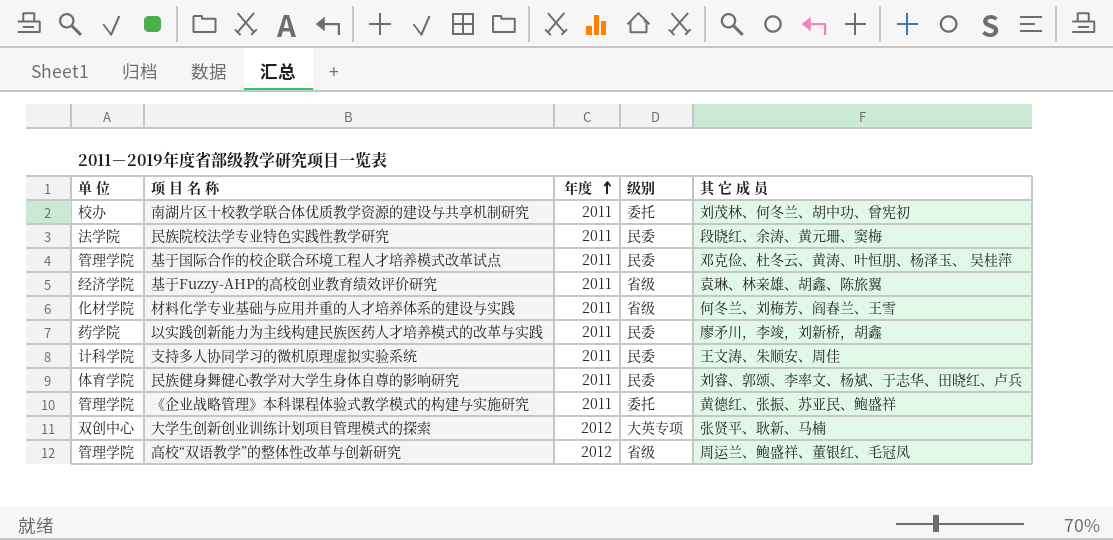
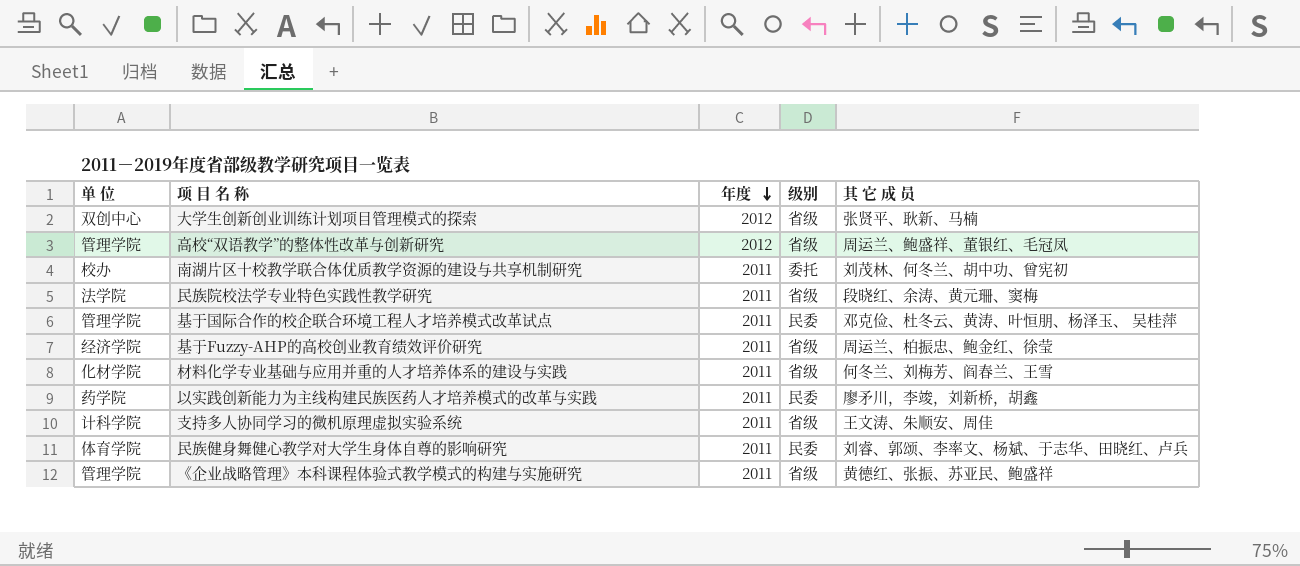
row order: 年度 ascending -> 年度 descending
大学生创新创业训练计划项目管理模式的探索 | 级别: 大英专项 -> 省级
民族院校法学专业特色实践性教学研究 | 级别: 民委 -> 省级
基于Fuzzy-AHP的高校创业教育绩效评价研究 | 其 它 成 员: 袁琳、林亲雄、胡鑫、陈旅翼 -> 周运兰、柏振忠、鲍金红、徐莹
支持多人协同学习的微机原理虚拟实验系统 | 级别: 民委 -> 省级
《企业战略管理》本科课程体验式教学模式的构建与实施研究 | 级别: 委托 -> 省级

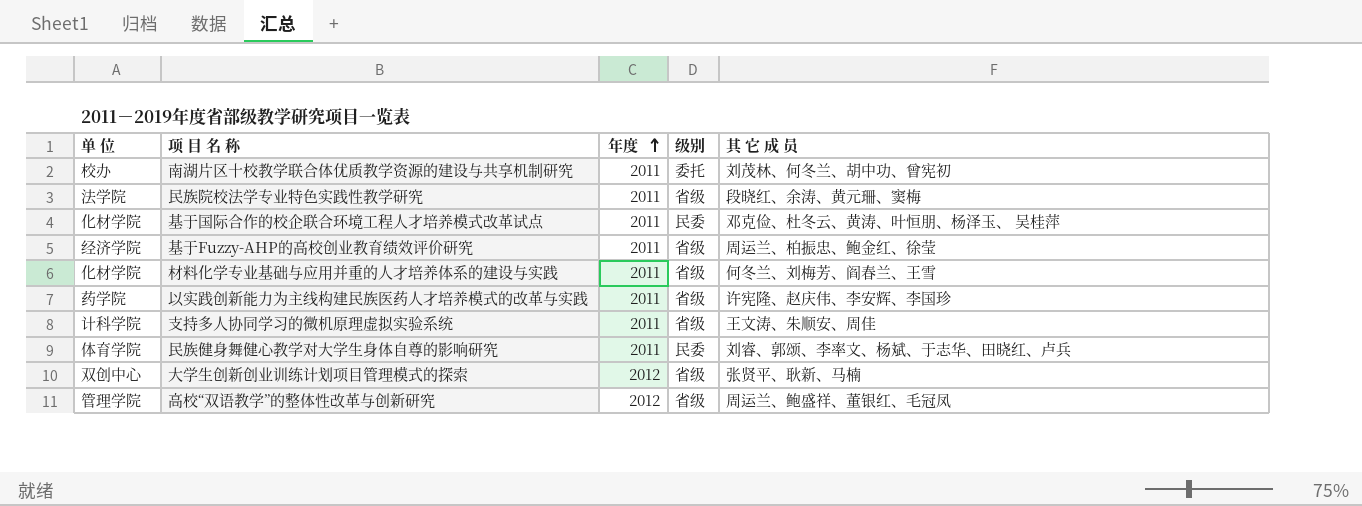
row order: 年度 descending -> 年度 ascending
row 《企业战略管理》本科课程体验式教学模式的构建与实施研究: 管理学院 | 2011 | 省级 | 黄德红、张振、苏亚民、鲍盛祥 -> none
基于国际合作的校企联合环境工程人才培养模式改革试点 | 单 位: 管理学院 -> 化材学院
以实践创新能力为主线构建民族医药人才培养模式的改革与实践 | 级别: 民委 -> 省级
以实践创新能力为主线构建民族医药人才培养模式的改革与实践 | 其 它 成 员: 廖矛川，李竣，刘新桥，胡鑫 -> 许宪隆、赵庆伟、李安辉、李国珍

